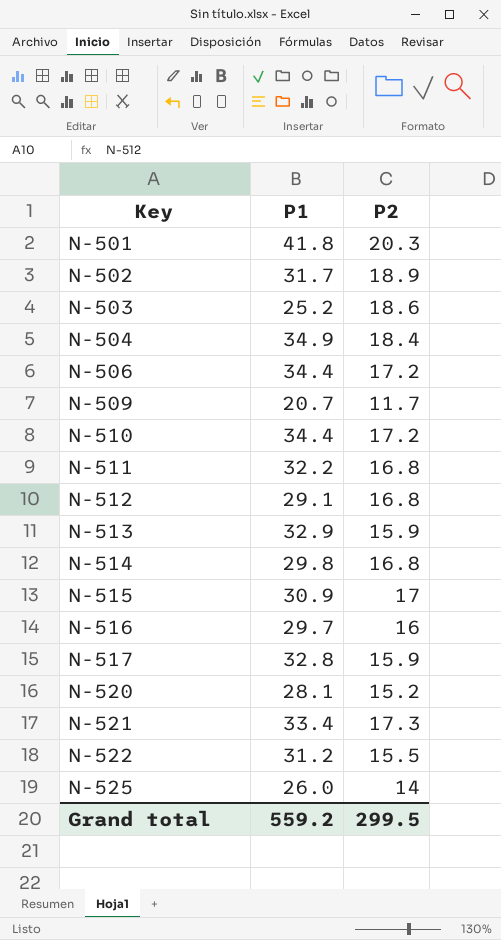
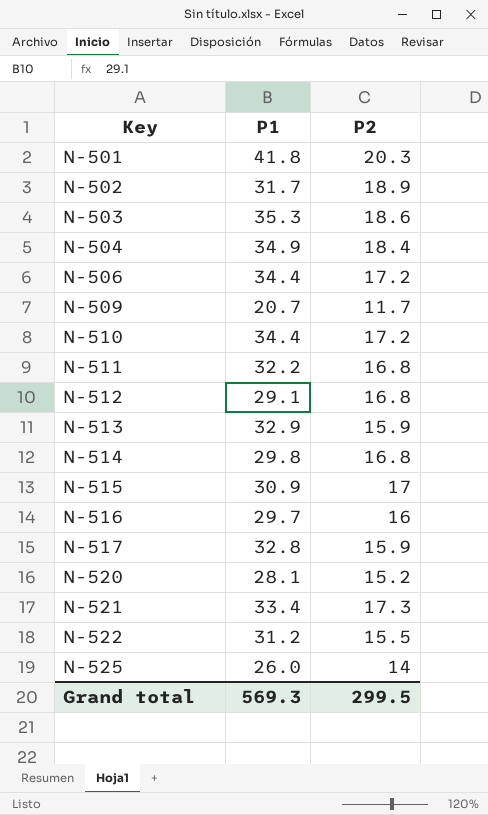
N-503 | P1: 25.2 -> 35.3
Grand total | P1: 559.2 -> 569.3

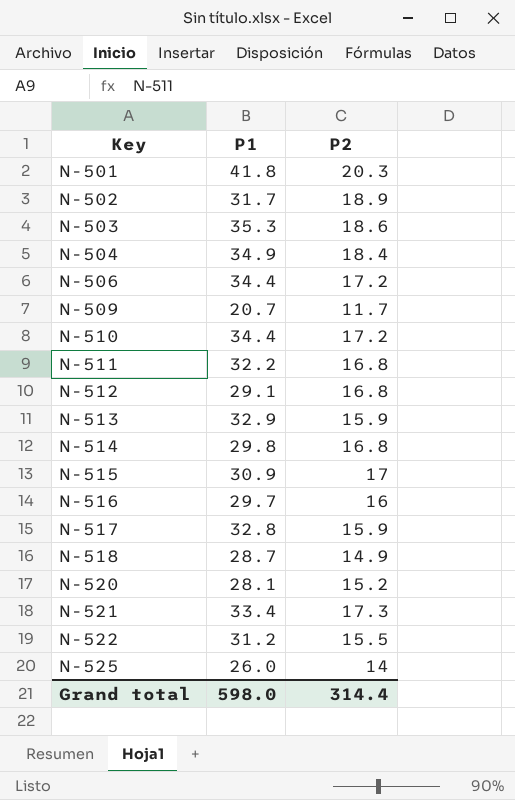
row N-518: none -> 28.7 | 14.9
Grand total | P1: 569.3 -> 598.0
Grand total | P2: 299.5 -> 314.4

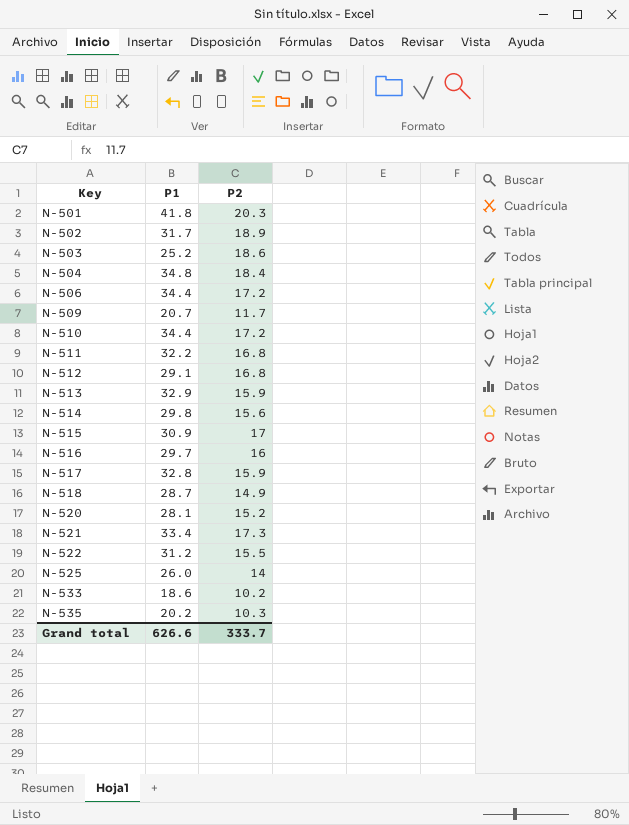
N-503 | P1: 35.3 -> 25.2
N-504 | P1: 34.9 -> 34.8
N-514 | P2: 16.8 -> 15.6
row N-533: none -> 18.6 | 10.2
row N-535: none -> 20.2 | 10.3
Grand total | P1: 598.0 -> 626.6
Grand total | P2: 314.4 -> 333.7

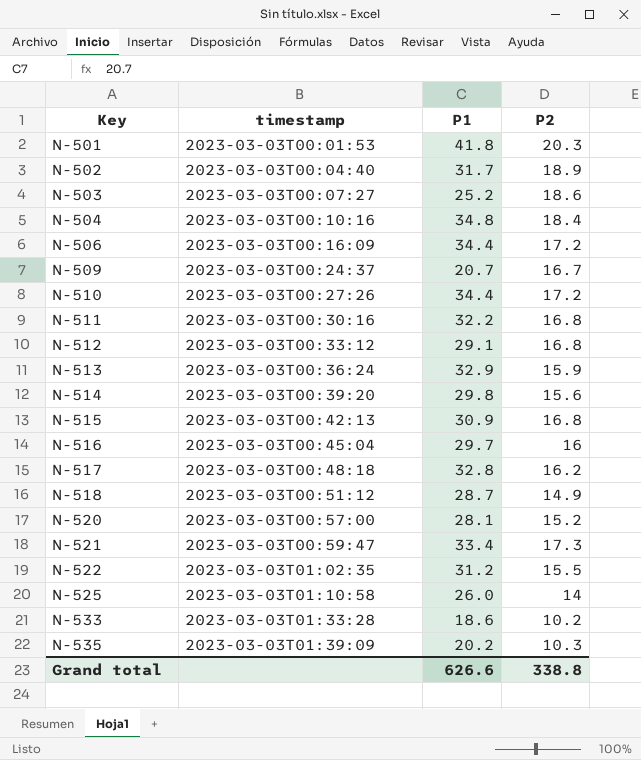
column timestamp | position: none -> 2
N-509 | P2: 11.7 -> 16.7
N-515 | P2: 17 -> 16.8
N-517 | P2: 15.9 -> 16.2
Grand total | P2: 333.7 -> 338.8

